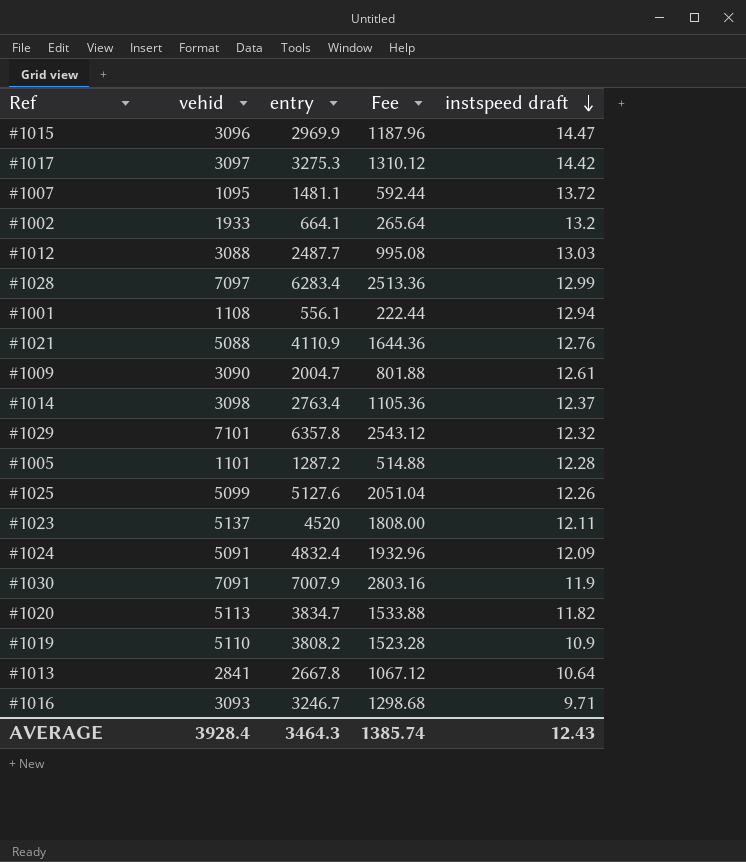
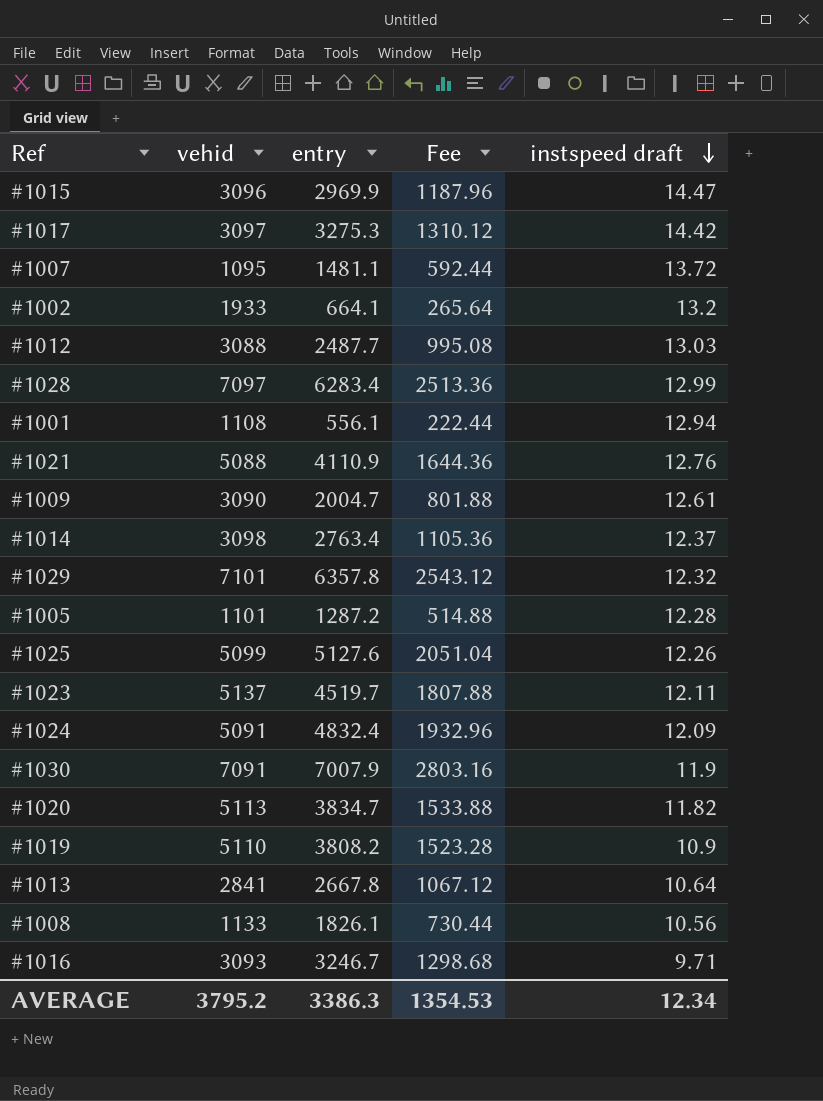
#1023 | entry: 4520 -> 4519.7
#1023 | Fee: 1808.00 -> 1807.88
row #1008: none -> 1133 | 1826.1 | 730.44 | 10.56
AVERAGE | vehid: 3928.4 -> 3795.2
AVERAGE | entry: 3464.3 -> 3386.3
AVERAGE | Fee: 1385.74 -> 1354.53
AVERAGE | instspeed draft: 12.43 -> 12.34

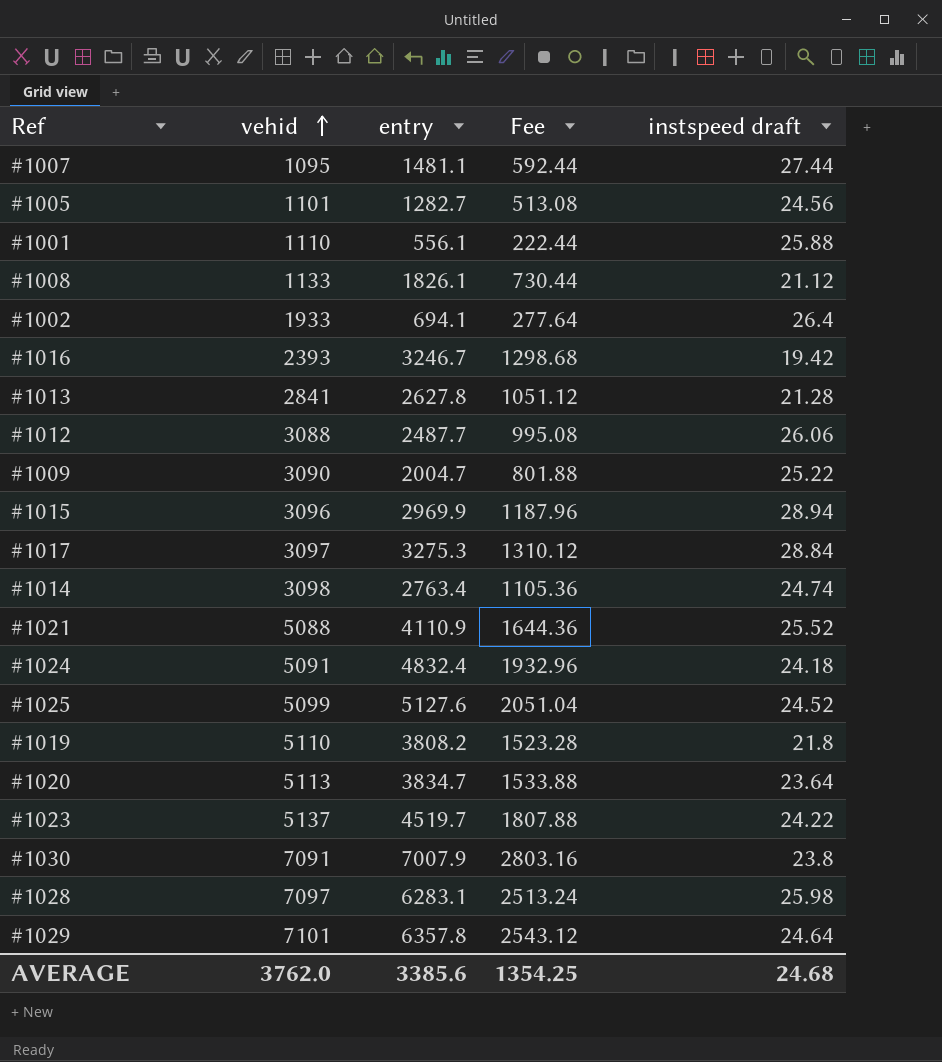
row order: instspeed draft descending -> vehid ascending
#1007 | instspeed draft: 13.72 -> 27.44
#1005 | entry: 1287.2 -> 1282.7
#1005 | Fee: 514.88 -> 513.08
#1005 | instspeed draft: 12.28 -> 24.56
#1001 | vehid: 1108 -> 1110
#1001 | instspeed draft: 12.94 -> 25.88
#1008 | instspeed draft: 10.56 -> 21.12
#1002 | entry: 664.1 -> 694.1
#1002 | Fee: 265.64 -> 277.64
#1002 | instspeed draft: 13.2 -> 26.4
#1016 | vehid: 3093 -> 2393
#1016 | instspeed draft: 9.71 -> 19.42
#1013 | entry: 2667.8 -> 2627.8
#1013 | Fee: 1067.12 -> 1051.12
#1013 | instspeed draft: 10.64 -> 21.28
#1012 | instspeed draft: 13.03 -> 26.06
#1009 | instspeed draft: 12.61 -> 25.22
#1015 | instspeed draft: 14.47 -> 28.94
#1017 | instspeed draft: 14.42 -> 28.84
#1014 | instspeed draft: 12.37 -> 24.74
#1021 | instspeed draft: 12.76 -> 25.52
#1024 | instspeed draft: 12.09 -> 24.18
#1025 | instspeed draft: 12.26 -> 24.52
#1019 | instspeed draft: 10.9 -> 21.8
#1020 | instspeed draft: 11.82 -> 23.64
#1023 | instspeed draft: 12.11 -> 24.22
#1030 | instspeed draft: 11.9 -> 23.8
#1028 | entry: 6283.4 -> 6283.1
#1028 | Fee: 2513.36 -> 2513.24
#1028 | instspeed draft: 12.99 -> 25.98
#1029 | instspeed draft: 12.32 -> 24.64
AVERAGE | vehid: 3795.2 -> 3762.0
AVERAGE | entry: 3386.3 -> 3385.6
AVERAGE | Fee: 1354.53 -> 1354.25
AVERAGE | instspeed draft: 12.34 -> 24.68

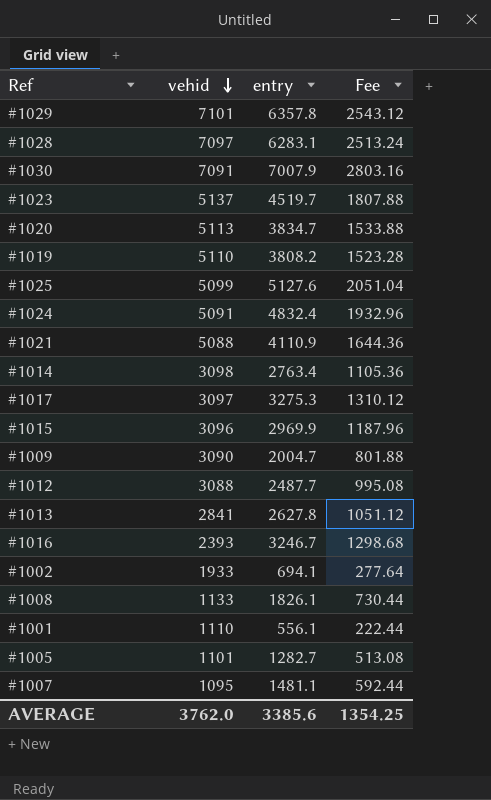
row order: vehid ascending -> vehid descending
column instspeed draft | position: 5 -> none

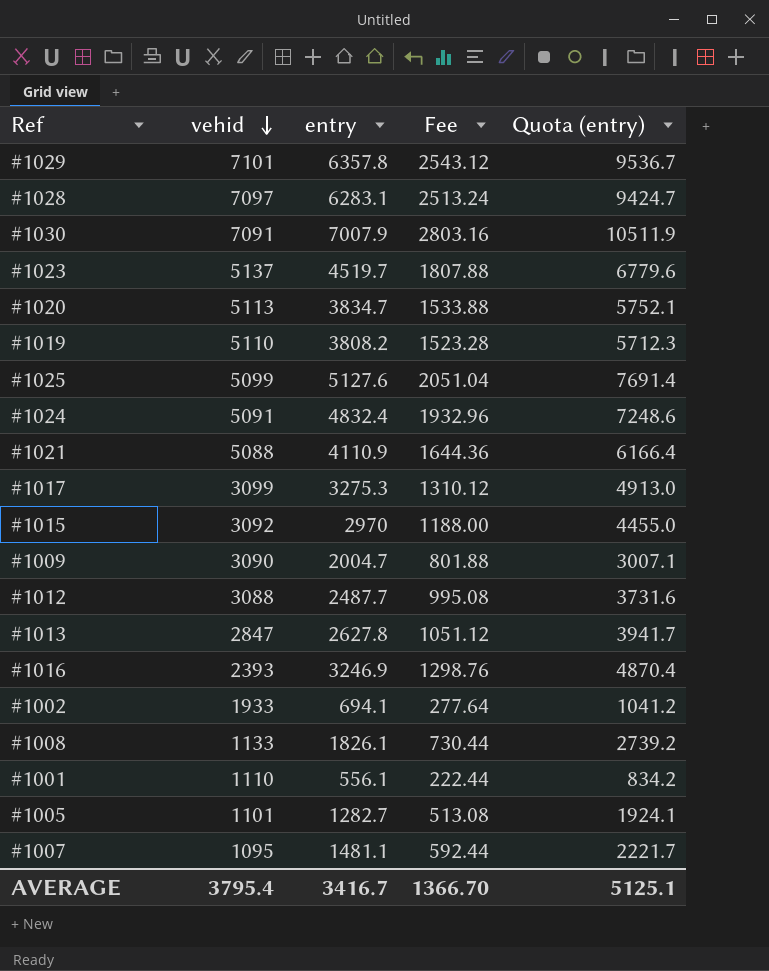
column Quota (entry) | formula: none -> [entry] * 1.5
row #1014: 3098 | 2763.4 | 1105.36 -> none
#1017 | vehid: 3097 -> 3099
#1015 | vehid: 3096 -> 3092
#1015 | entry: 2969.9 -> 2970
#1015 | Fee: 1187.96 -> 1188.00
#1013 | vehid: 2841 -> 2847
#1016 | entry: 3246.7 -> 3246.9
#1016 | Fee: 1298.68 -> 1298.76
AVERAGE | vehid: 3762.0 -> 3795.4
AVERAGE | entry: 3385.6 -> 3416.7
AVERAGE | Fee: 1354.25 -> 1366.70

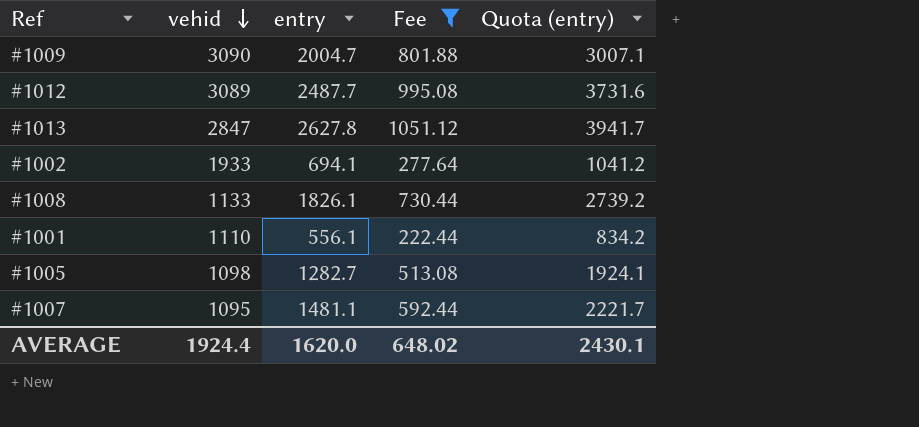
filter: none -> Fee <= 1051.12
#1012 | vehid: 3088 -> 3089
#1005 | vehid: 1101 -> 1098
AVERAGE | vehid: 3795.4 -> 1924.4
AVERAGE | entry: 3416.7 -> 1620.0
AVERAGE | Fee: 1366.70 -> 648.02
AVERAGE | Quota (entry): 5125.1 -> 2430.1

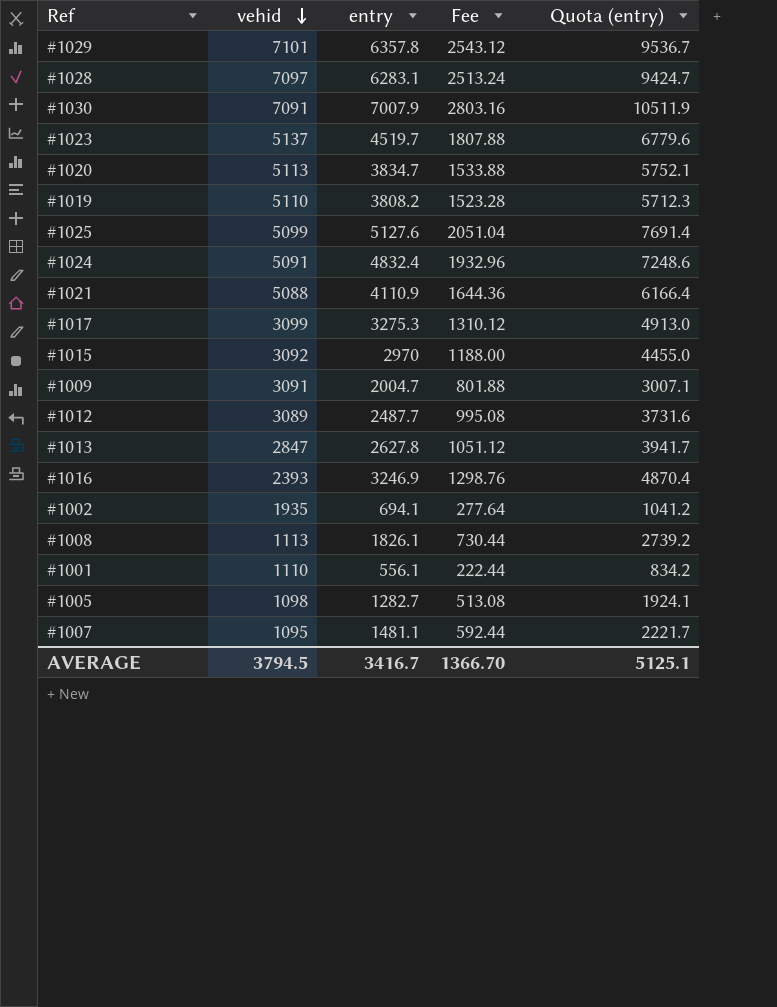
filter: Fee <= 1051.12 -> none
#1009 | vehid: 3090 -> 3091
#1002 | vehid: 1933 -> 1935
#1008 | vehid: 1133 -> 1113
AVERAGE | vehid: 1924.4 -> 3794.5
AVERAGE | entry: 1620.0 -> 3416.7
AVERAGE | Fee: 648.02 -> 1366.70
AVERAGE | Quota (entry): 2430.1 -> 5125.1

